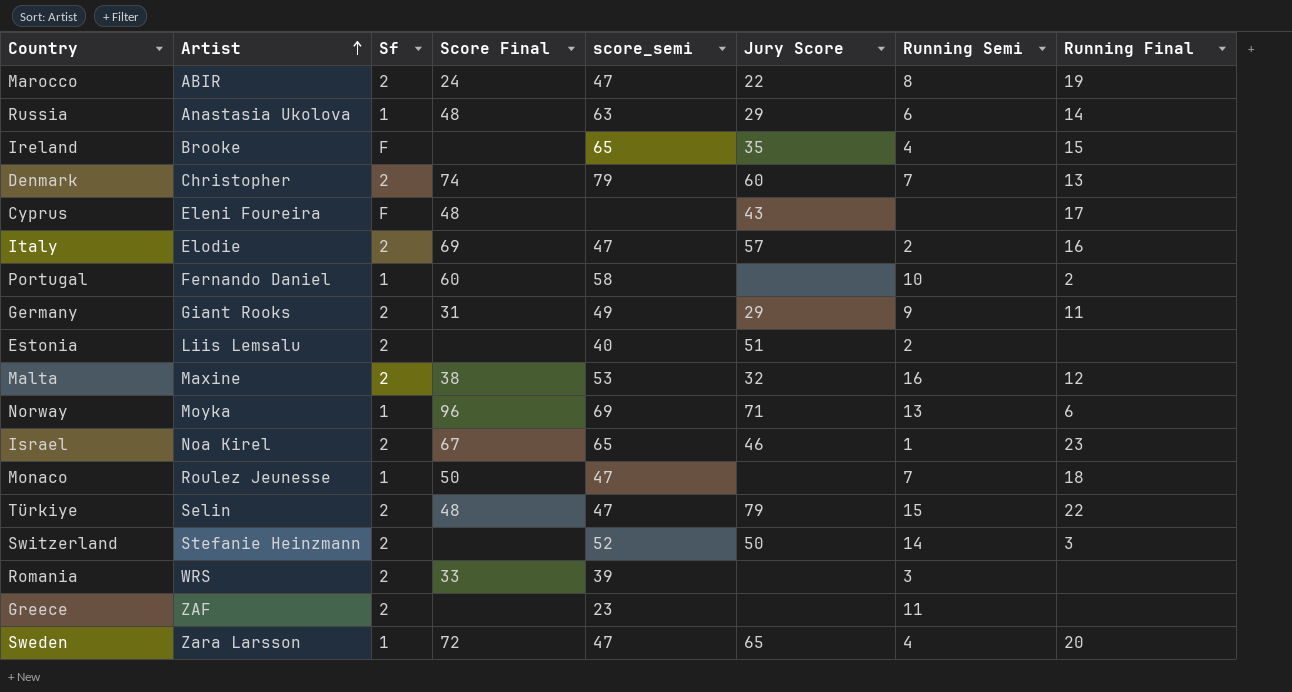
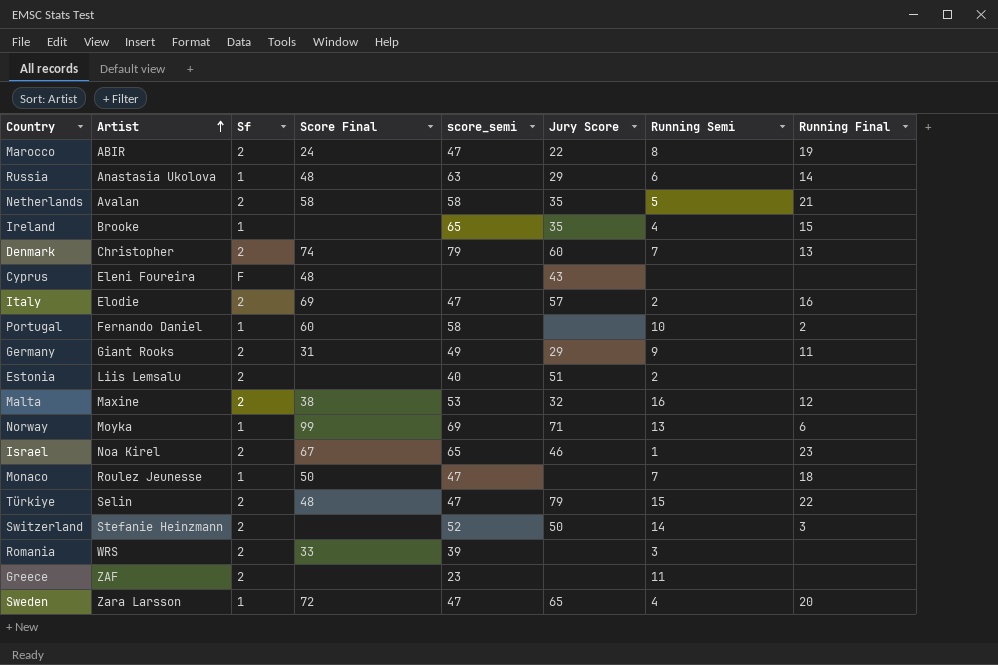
row Netherlands: none -> Avalan | 2 | 58 | 58 | 35 | 5 | 21
Ireland | Sf: F -> 1
Cyprus | Running Final: 17 -> none
Norway | Score Final: 96 -> 99

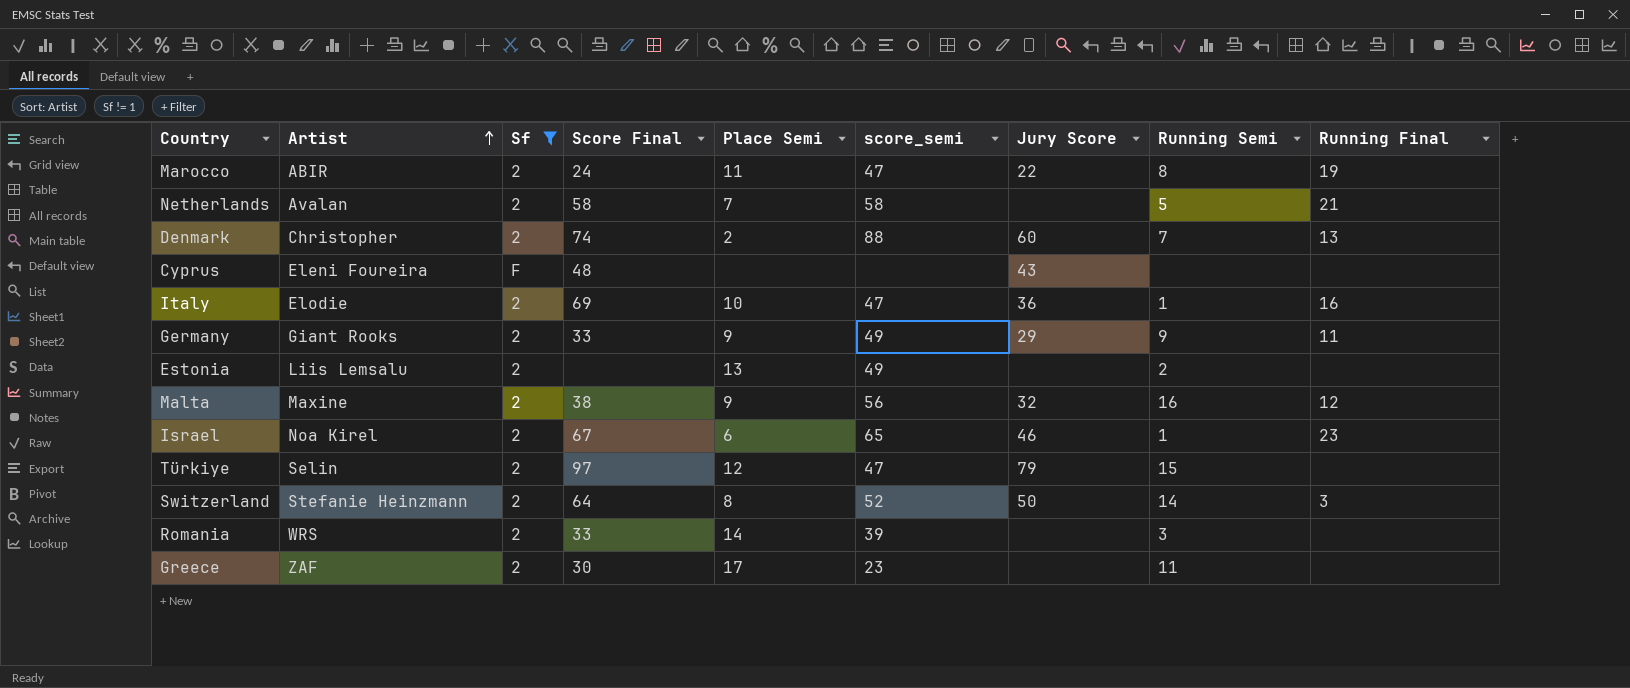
filter: none -> Sf != 1
column Place Semi | position: none -> 5
Netherlands | Jury Score: 35 -> none
Denmark | score_semi: 79 -> 88
Italy | Jury Score: 57 -> 36
Italy | Running Semi: 2 -> 1
Germany | Score Final: 31 -> 33
Estonia | score_semi: 40 -> 49
Estonia | Jury Score: 51 -> none
Malta | score_semi: 53 -> 56
Türkiye | Score Final: 48 -> 97
Türkiye | Running Final: 22 -> none
Switzerland | Score Final: none -> 64
Greece | Score Final: none -> 30

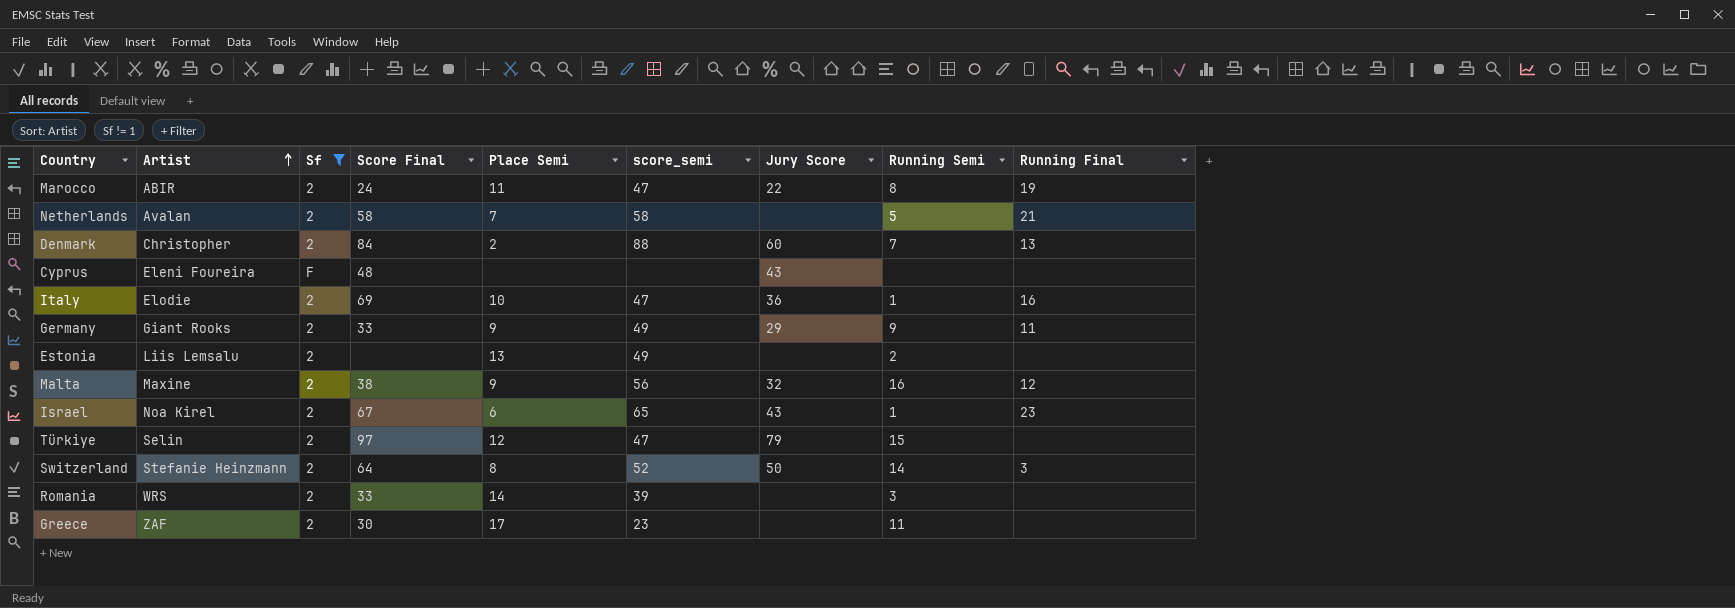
Denmark | Score Final: 74 -> 84
Israel | Jury Score: 46 -> 43

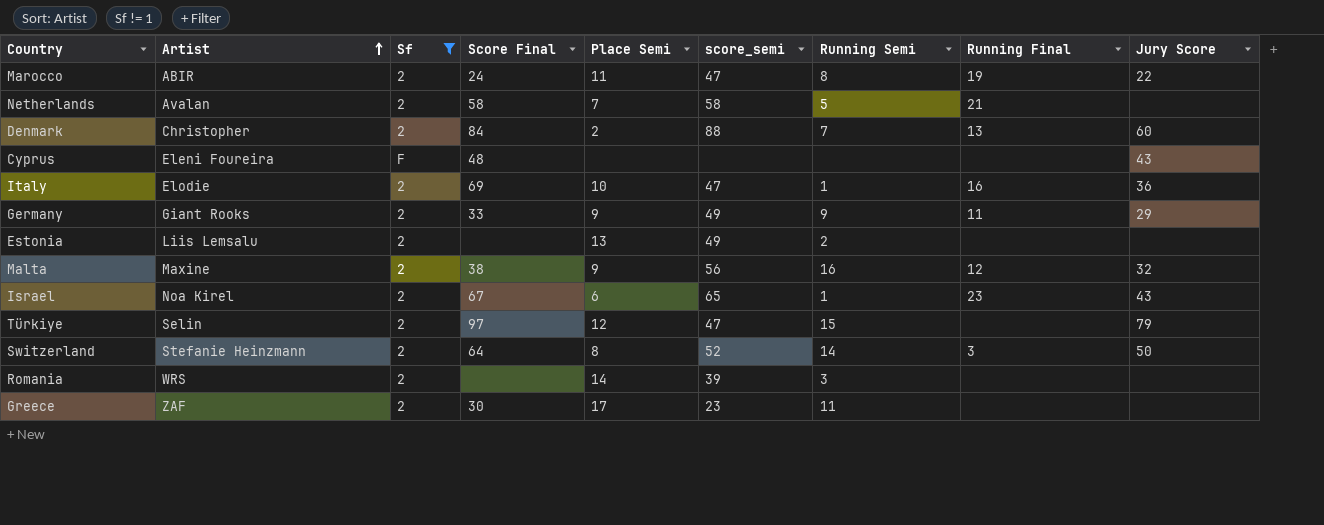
column Jury Score | position: 7 -> 9
Romania | Score Final: 33 -> none

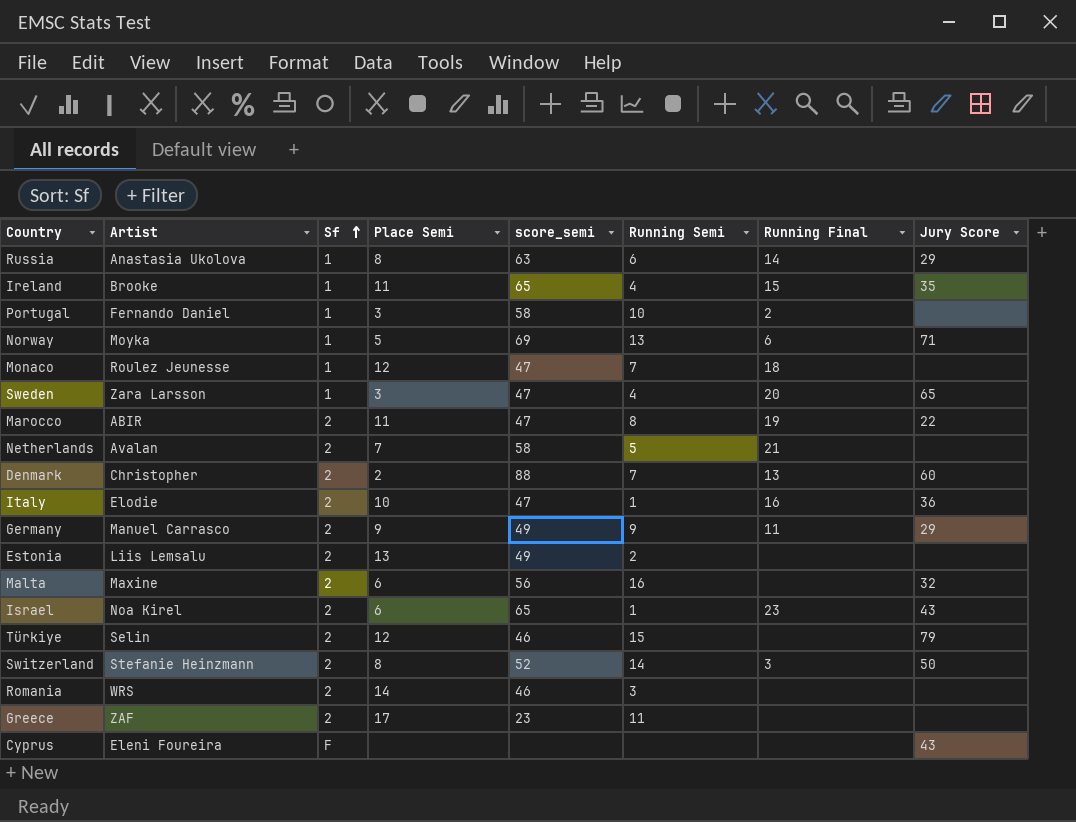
filter: Sf != 1 -> none
row order: Artist ascending -> Sf ascending
column Score Final | position: 4 -> none
Germany | Artist: Giant Rooks -> Manuel Carrasco
Malta | Place Semi: 9 -> 6
Malta | Running Final: 12 -> none
Türkiye | score_semi: 47 -> 46
Romania | score_semi: 39 -> 46

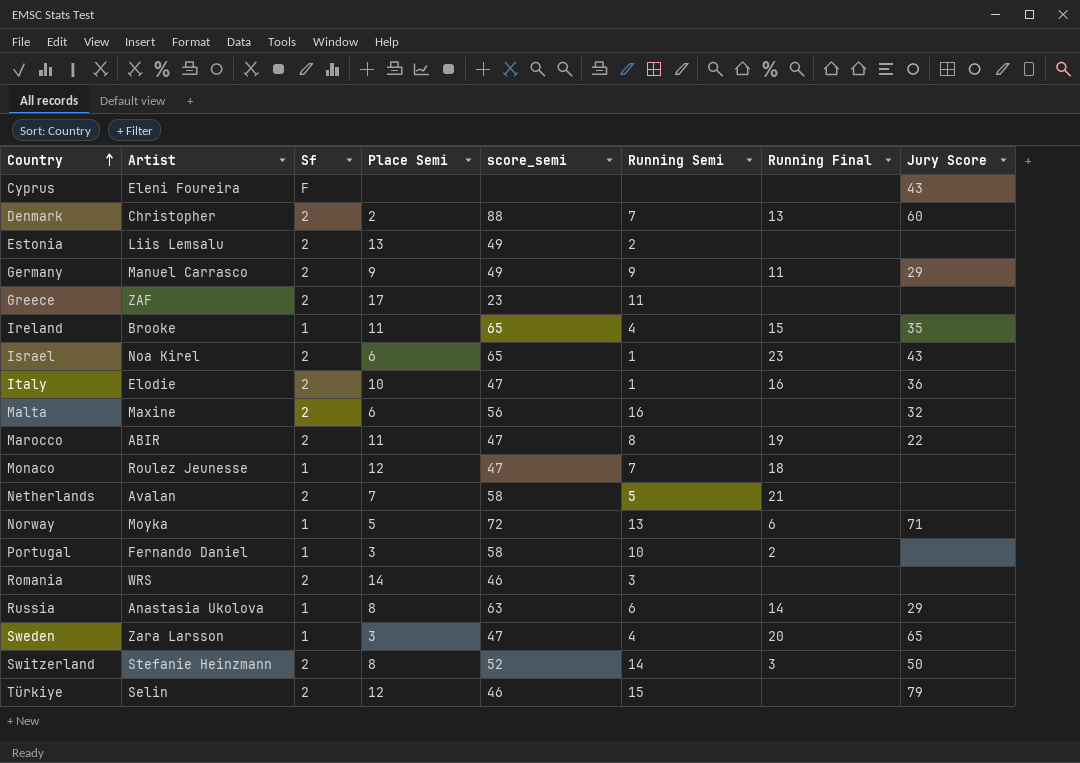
row order: Sf ascending -> Country ascending
Norway | score_semi: 69 -> 72

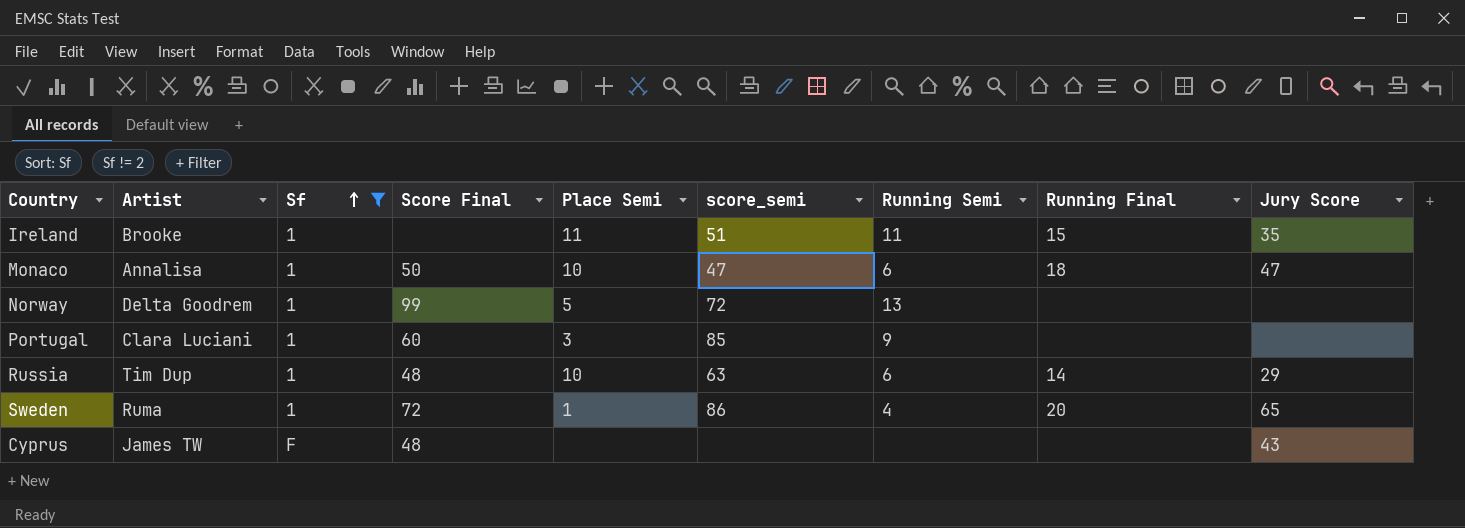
filter: none -> Sf != 2
row order: Country ascending -> Sf ascending
column Score Final | position: none -> 4
Ireland | score_semi: 65 -> 51
Ireland | Running Semi: 4 -> 11
Monaco | Artist: Roulez Jeunesse -> Annalisa
Monaco | Place Semi: 12 -> 10
Monaco | Running Semi: 7 -> 6
Monaco | Jury Score: none -> 47
Norway | Artist: Moyka -> Delta Goodrem
Norway | Running Final: 6 -> none
Norway | Jury Score: 71 -> none
Portugal | Artist: Fernando Daniel -> Clara Luciani
Portugal | score_semi: 58 -> 85
Portugal | Running Semi: 10 -> 9
Portugal | Running Final: 2 -> none
Russia | Artist: Anastasia Ukolova -> Tim Dup
Russia | Place Semi: 8 -> 10
Sweden | Artist: Zara Larsson -> Ruma
Sweden | Place Semi: 3 -> 1
Sweden | score_semi: 47 -> 86
Cyprus | Artist: Eleni Foureira -> James TW

